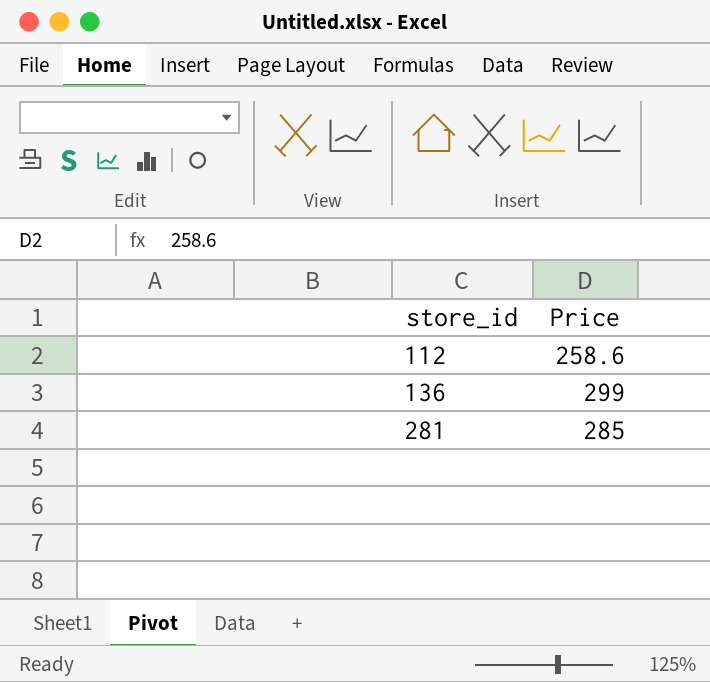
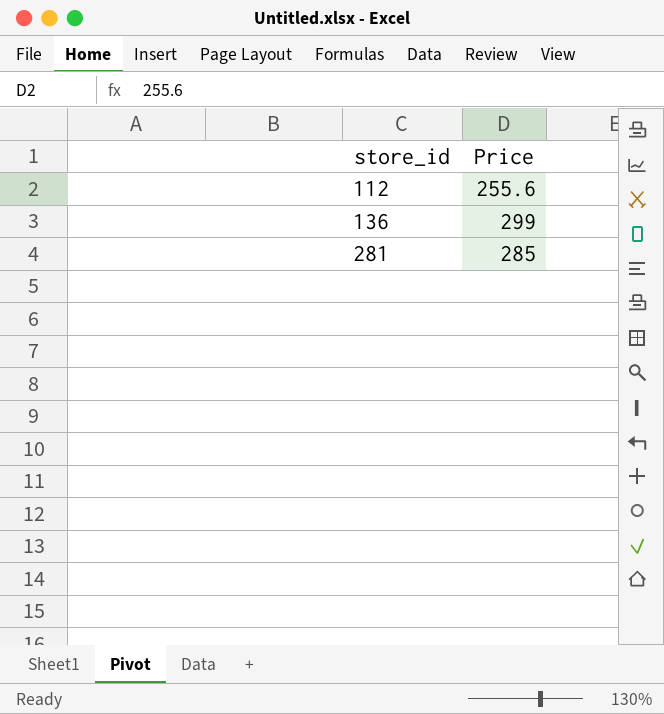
112 | Price: 258.6 -> 255.6

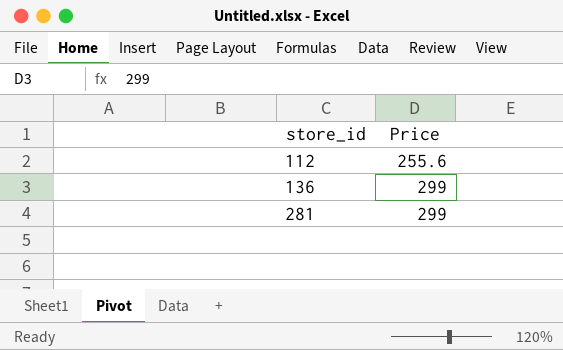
281 | Price: 285 -> 299

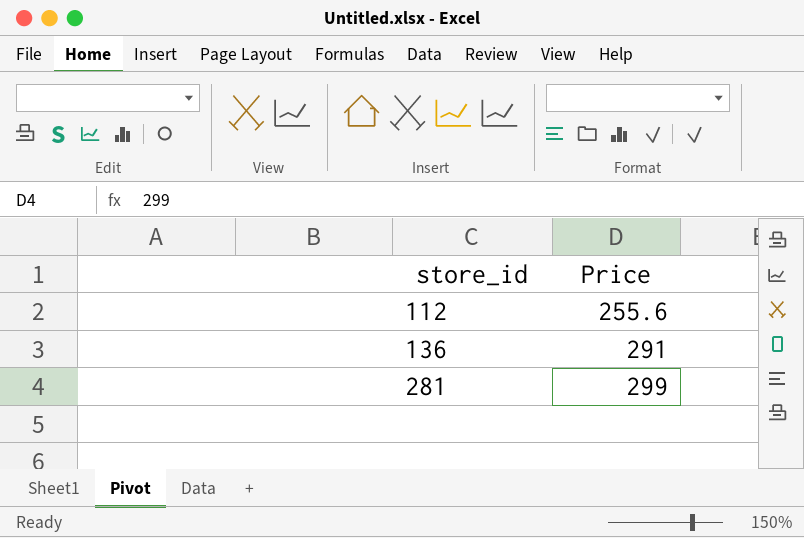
136 | Price: 299 -> 291

